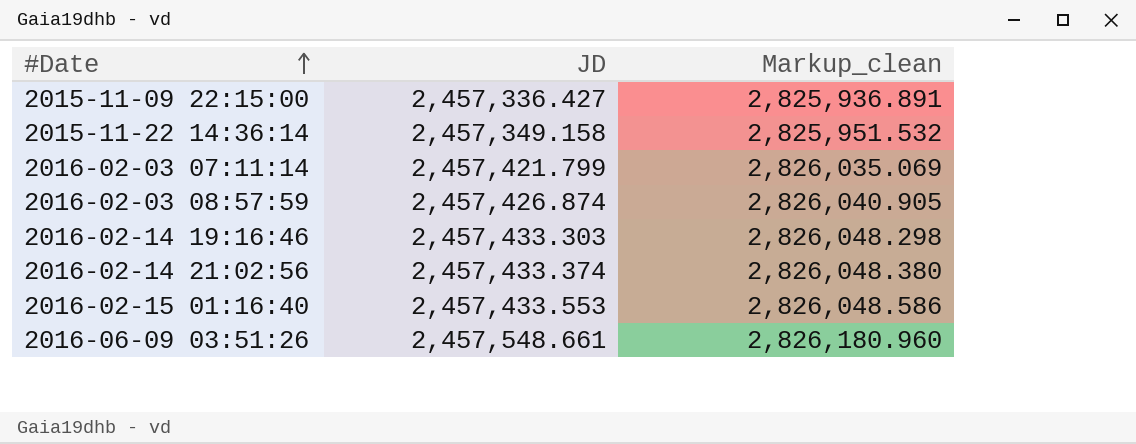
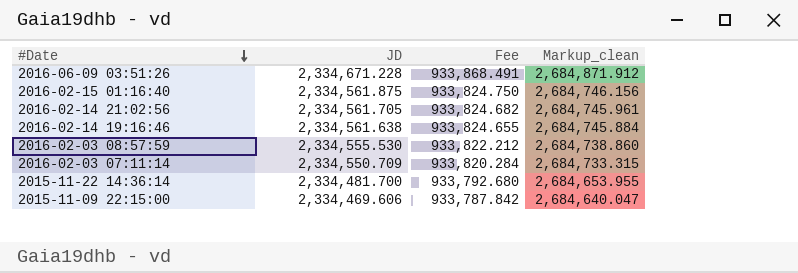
row order: #Date ascending -> #Date descending
column Fee | formula: none -> [JD] * 0.4
2016-06-09 03:51:26 | JD: 2,457,548.661 -> 2,334,671.228
2016-06-09 03:51:26 | Markup_clean: 2,826,180.960 -> 2,684,871.912
2016-02-15 01:16:40 | JD: 2,457,433.553 -> 2,334,561.875
2016-02-15 01:16:40 | Markup_clean: 2,826,048.586 -> 2,684,746.156
2016-02-14 21:02:56 | JD: 2,457,433.374 -> 2,334,561.705
2016-02-14 21:02:56 | Markup_clean: 2,826,048.380 -> 2,684,745.961
2016-02-14 19:16:46 | JD: 2,457,433.303 -> 2,334,561.638
2016-02-14 19:16:46 | Markup_clean: 2,826,048.298 -> 2,684,745.884
2016-02-03 08:57:59 | JD: 2,457,426.874 -> 2,334,555.530
2016-02-03 08:57:59 | Markup_clean: 2,826,040.905 -> 2,684,738.860
2016-02-03 07:11:14 | JD: 2,457,421.799 -> 2,334,550.709
2016-02-03 07:11:14 | Markup_clean: 2,826,035.069 -> 2,684,733.315
2015-11-22 14:36:14 | JD: 2,457,349.158 -> 2,334,481.700
2015-11-22 14:36:14 | Markup_clean: 2,825,951.532 -> 2,684,653.955
2015-11-09 22:15:00 | JD: 2,457,336.427 -> 2,334,469.606
2015-11-09 22:15:00 | Markup_clean: 2,825,936.891 -> 2,684,640.047

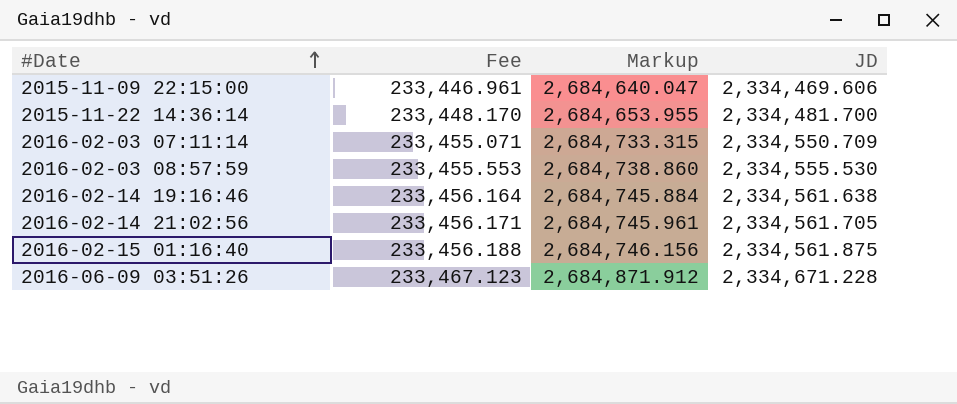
row order: #Date descending -> #Date ascending
column Fee | formula: [JD] * 0.4 -> [JD] * 0.1
column name: Markup_clean -> Markup
column JD | position: 2 -> 4

